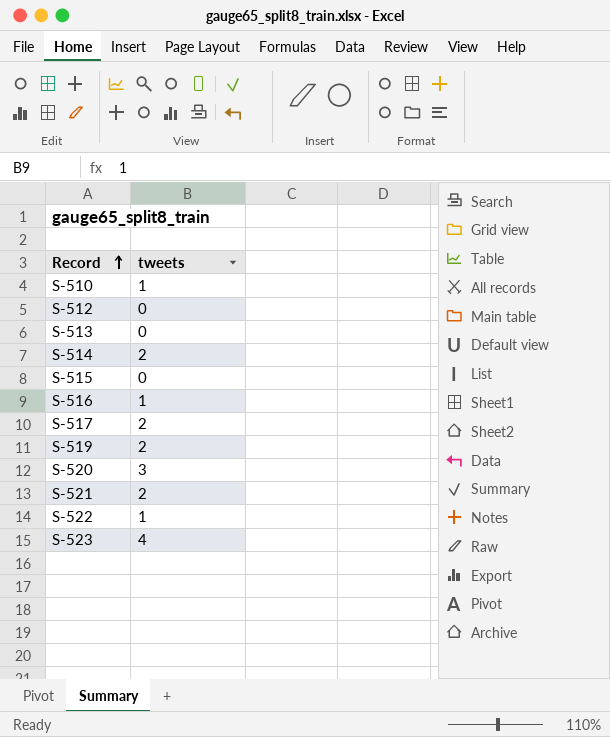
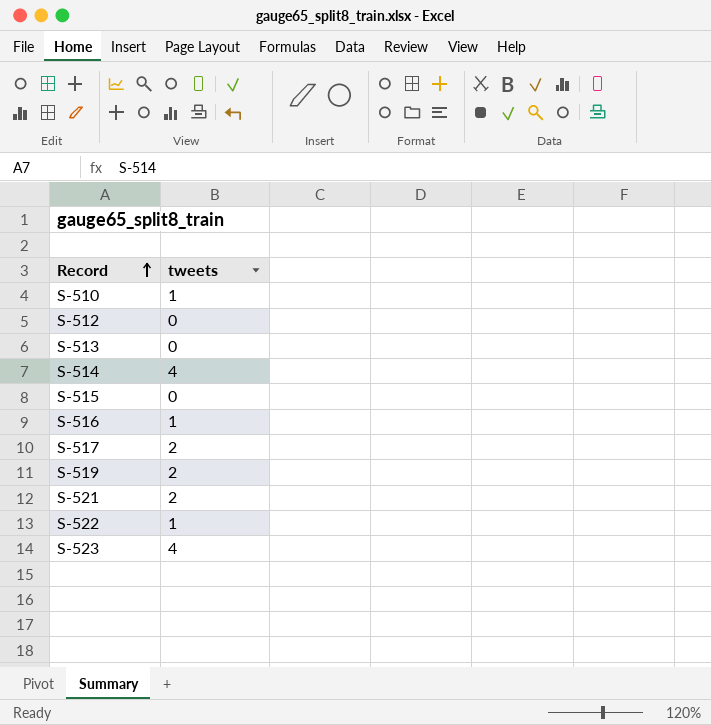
row S-520: 3 -> none
S-514 | tweets: 2 -> 4

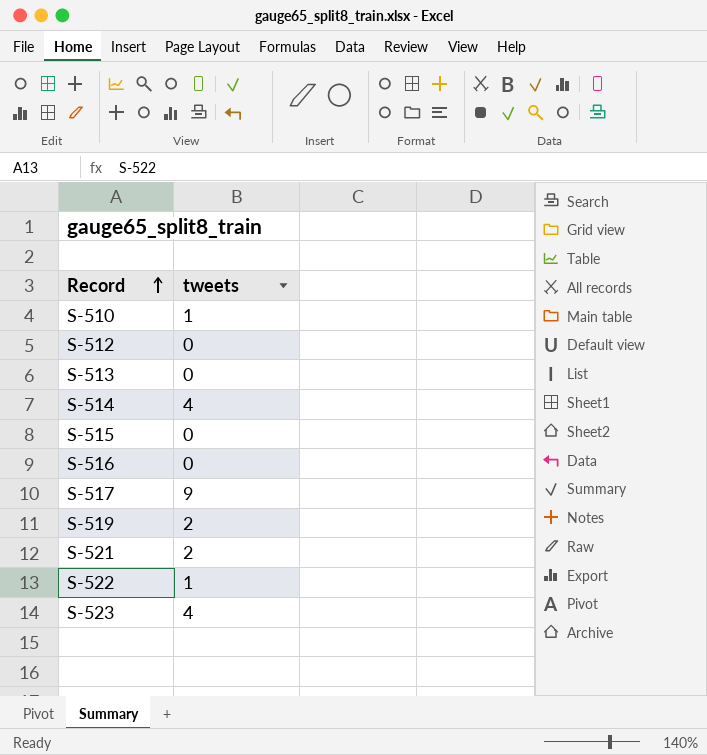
S-516 | tweets: 1 -> 0
S-517 | tweets: 2 -> 9

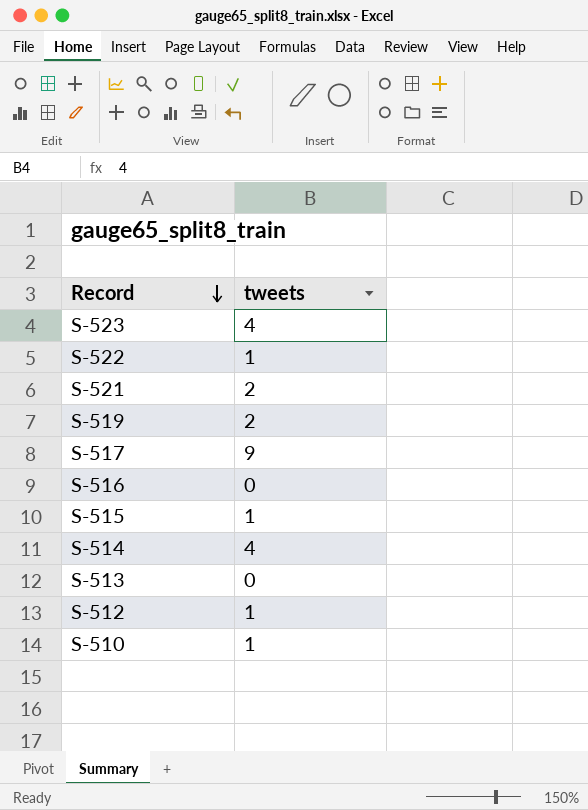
row order: Record ascending -> Record descending
S-515 | tweets: 0 -> 1
S-512 | tweets: 0 -> 1

